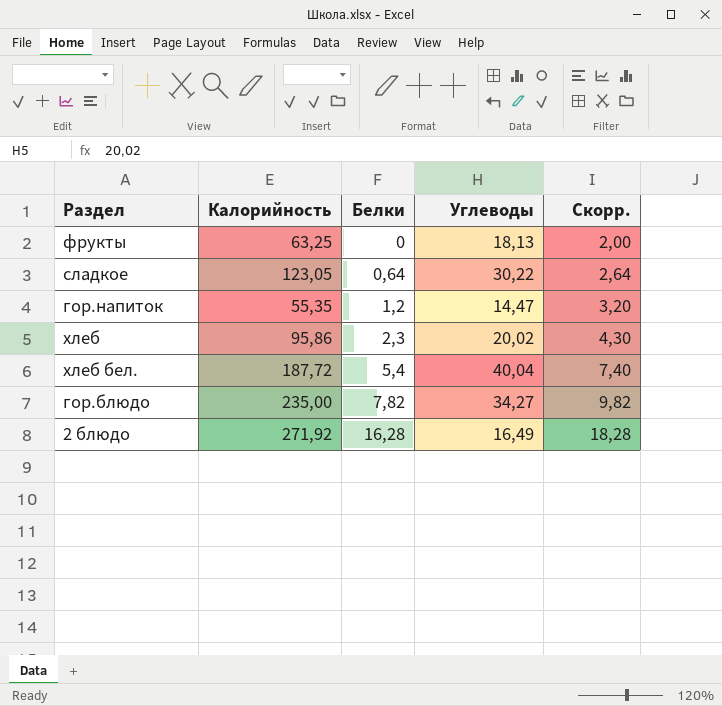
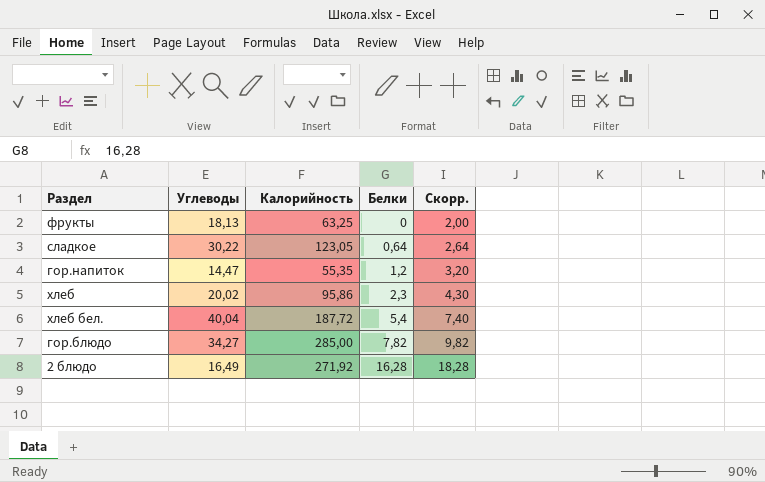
column Углеводы | position: 4 -> 2
гор.блюдо | Калорийность: 235,00 -> 285,00

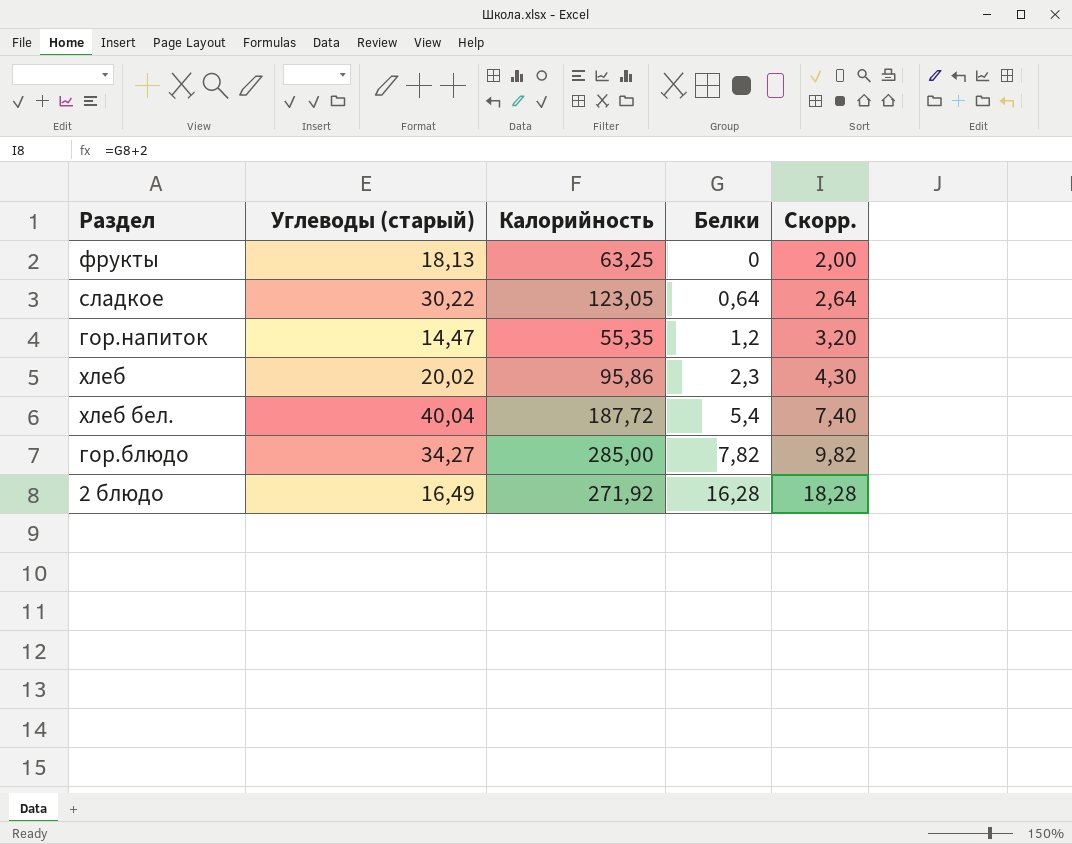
column name: Углеводы -> Углеводы (старый)

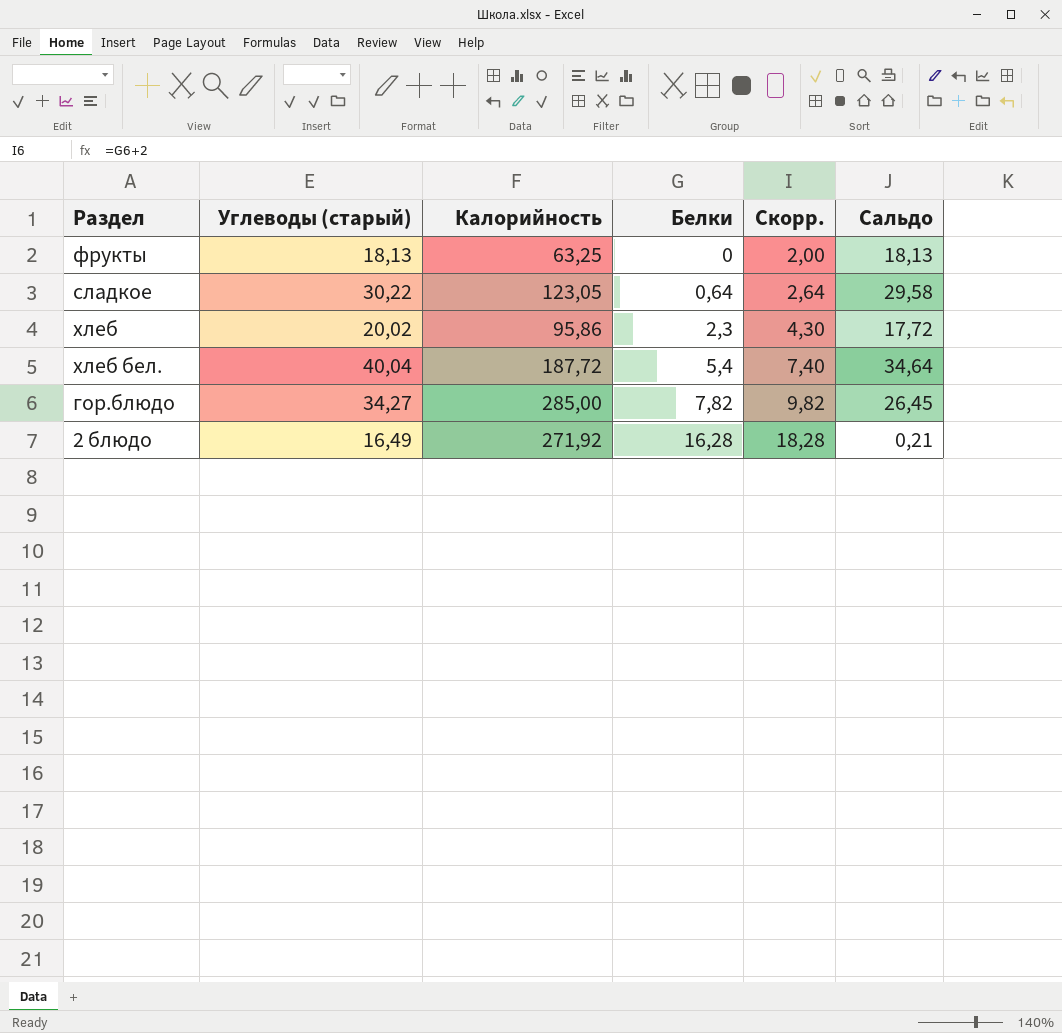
column Сальдо | formula: none -> [Углеводы (старый)] - [Белки]
row гор.напиток: 14,47 | 55,35 | 1,2 | 3,20 -> none

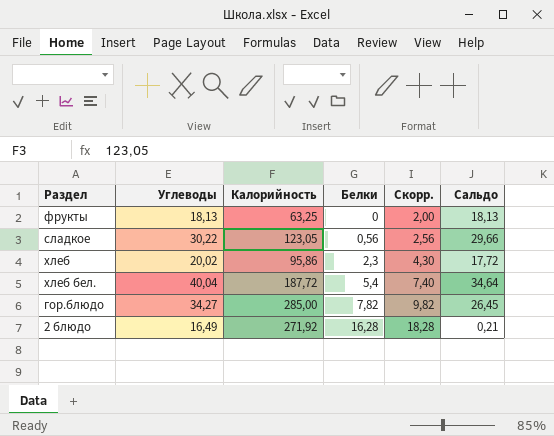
column name: Углеводы (старый) -> Углеводы
сладкое | Белки: 0,64 -> 0,56
сладкое | Скорр.: 2,64 -> 2,56
сладкое | Сальдо: 29,58 -> 29,66

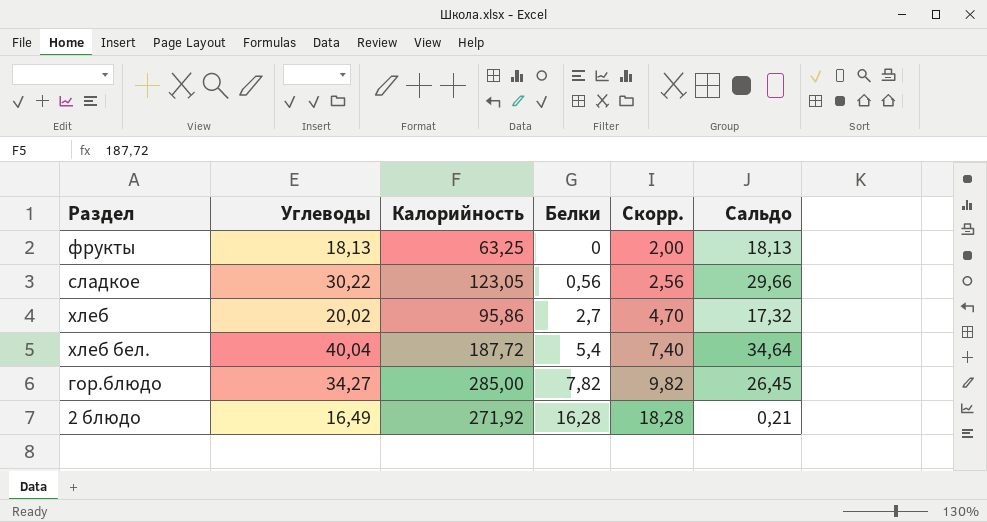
хлеб | Белки: 2,3 -> 2,7
хлеб | Скорр.: 4,30 -> 4,70
хлеб | Сальдо: 17,72 -> 17,32

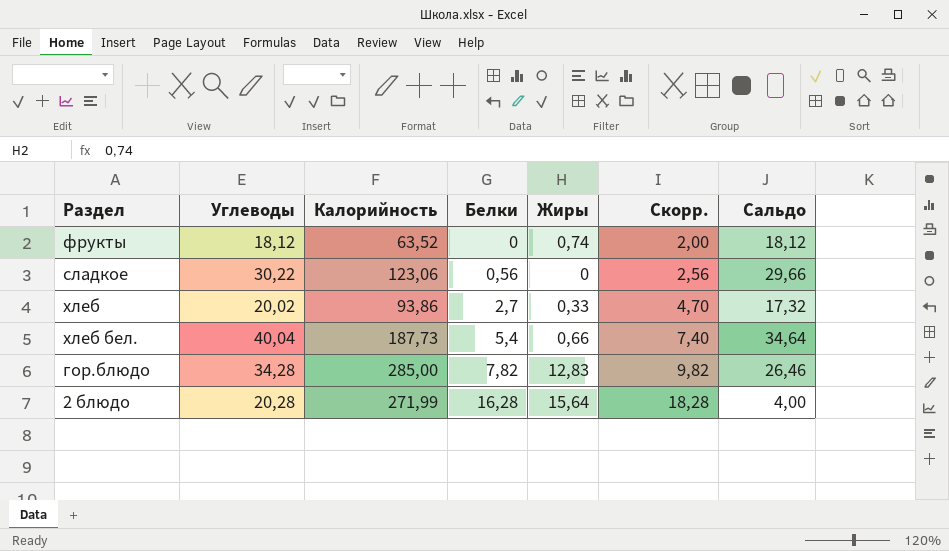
column Жиры | position: none -> 5
фрукты | Углеводы: 18,13 -> 18,12
фрукты | Калорийность: 63,25 -> 63,52
фрукты | Сальдо: 18,13 -> 18,12
сладкое | Калорийность: 123,05 -> 123,06
хлеб | Калорийность: 95,86 -> 93,86
хлеб бел. | Калорийность: 187,72 -> 187,73
гор.блюдо | Углеводы: 34,27 -> 34,28
гор.блюдо | Сальдо: 26,45 -> 26,46
2 блюдо | Углеводы: 16,49 -> 20,28
2 блюдо | Калорийность: 271,92 -> 271,99
2 блюдо | Сальдо: 0,21 -> 4,00

